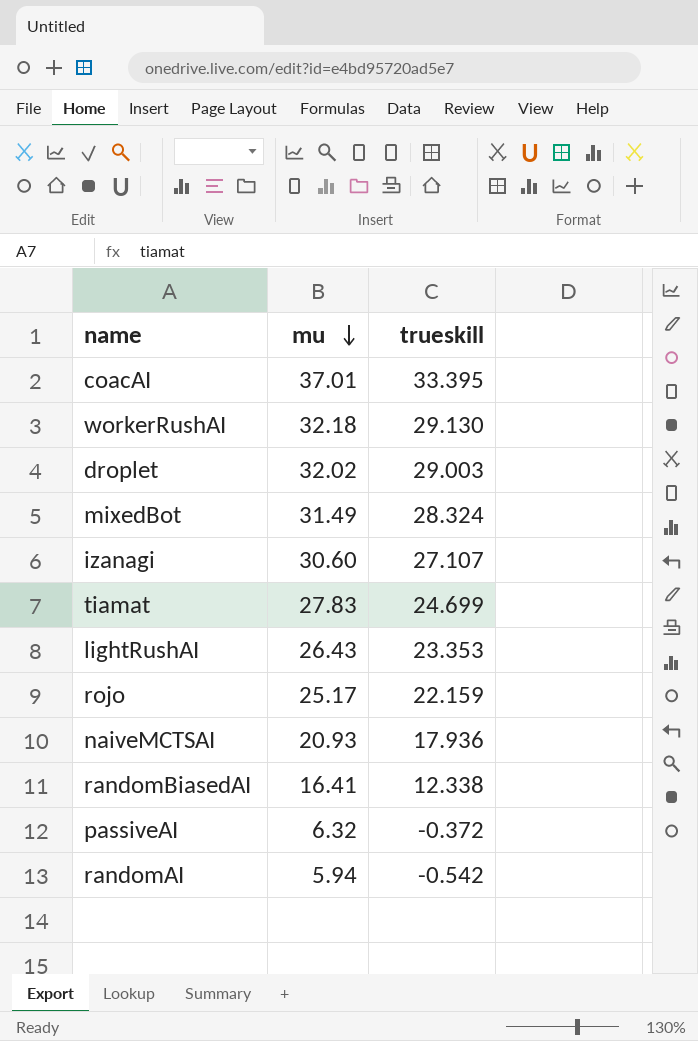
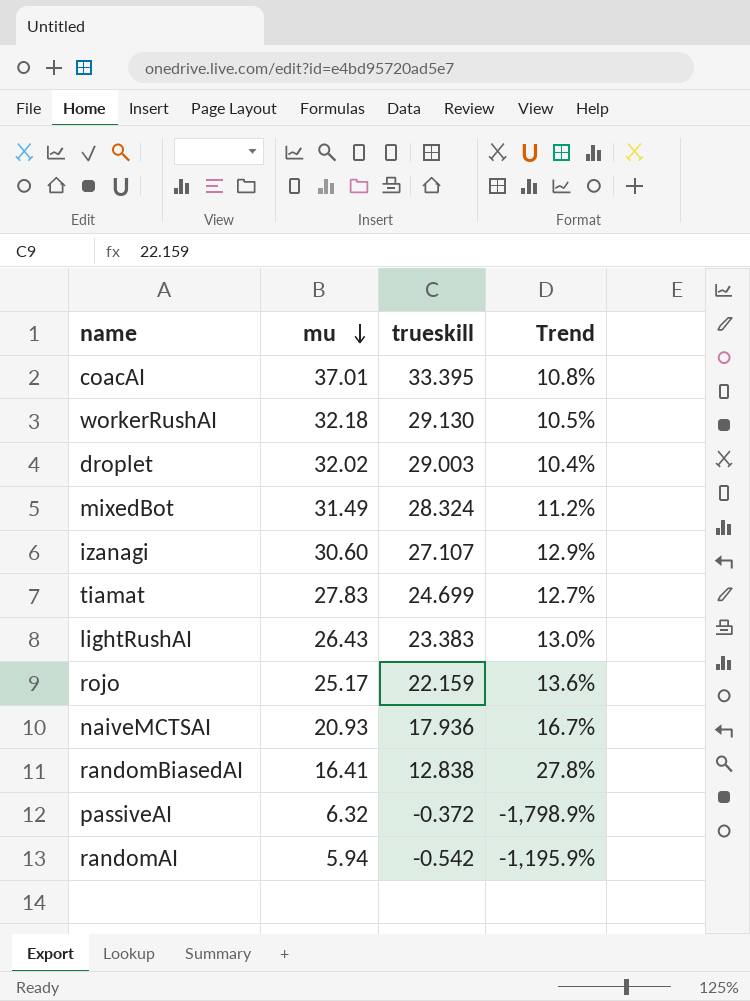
column Trend | formula: none -> ([mu] - [trueskill]) / [trueskill]
lightRushAI | trueskill: 23.353 -> 23.383
randomBiasedAI | trueskill: 12.338 -> 12.838

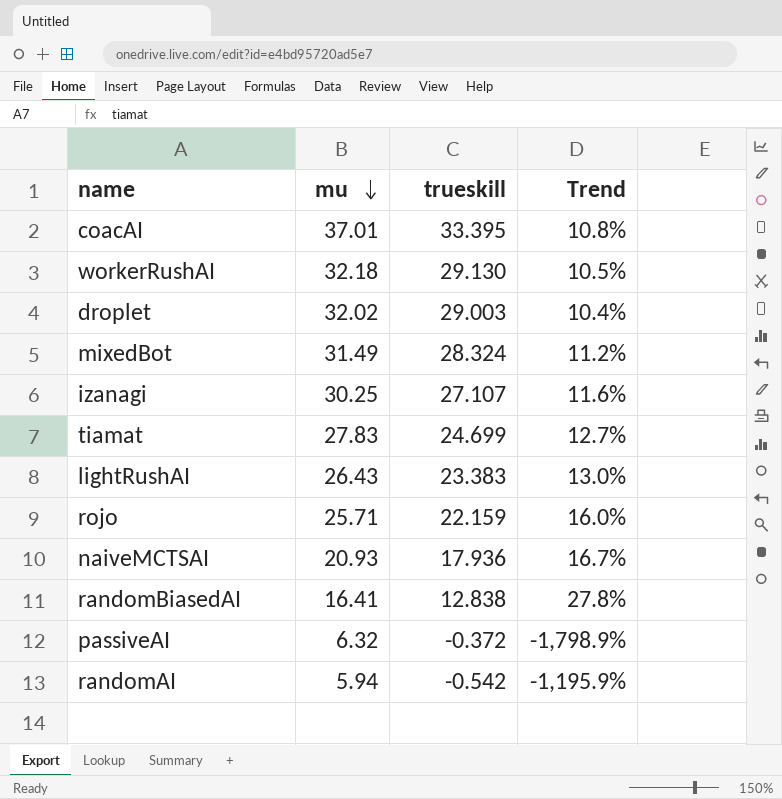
izanagi | mu: 30.60 -> 30.25
izanagi | Trend: 12.9% -> 11.6%
rojo | mu: 25.17 -> 25.71
rojo | Trend: 13.6% -> 16.0%

